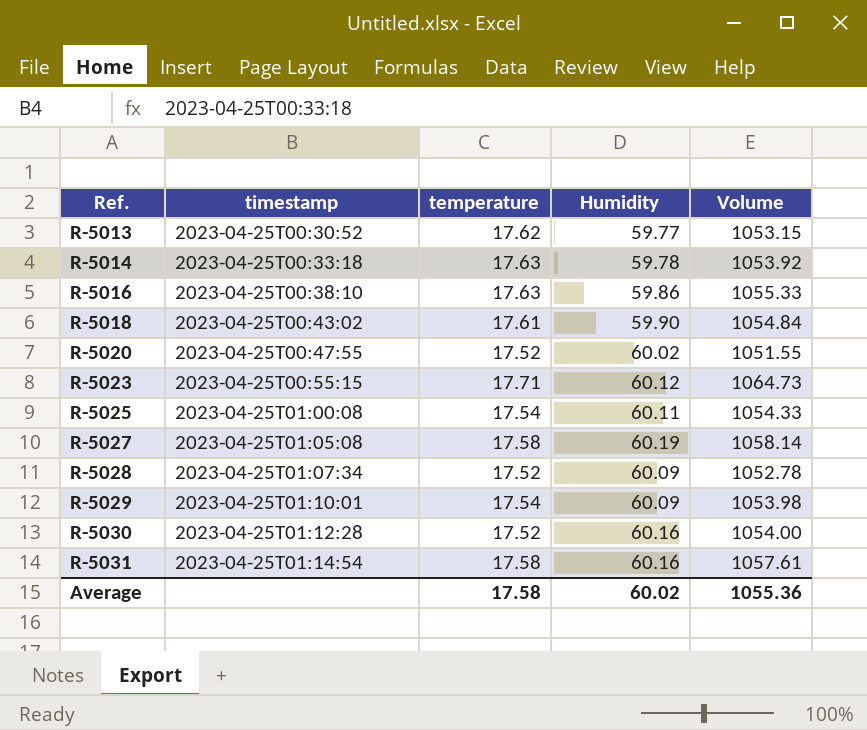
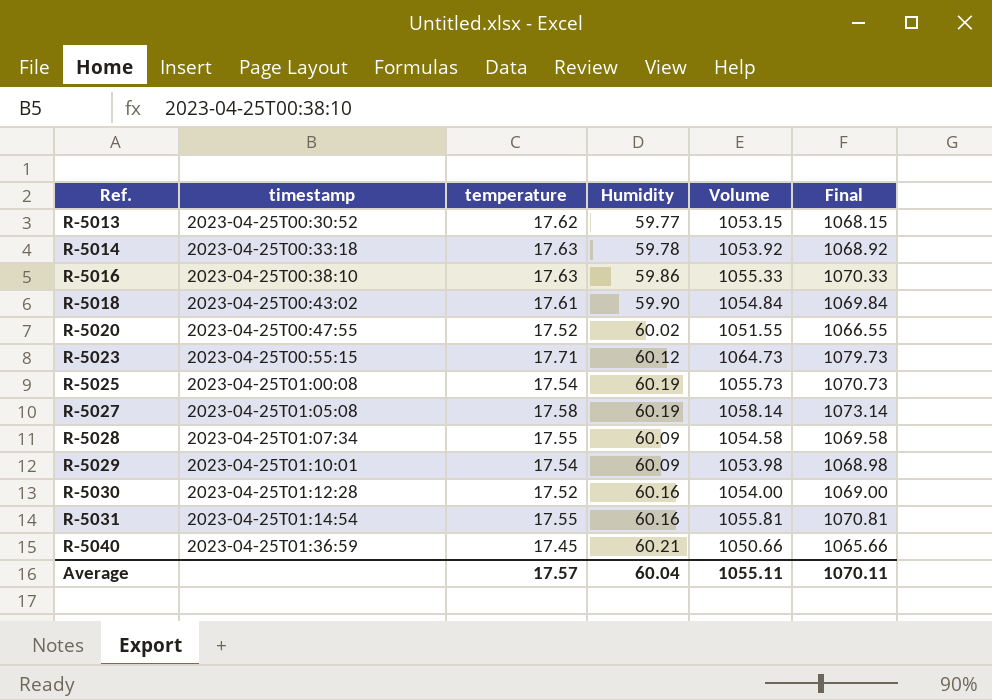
column Final | formula: none -> [Volume] + 15
R-5025 | Humidity: 60.11 -> 60.19
R-5025 | Volume: 1054.33 -> 1055.73
R-5028 | temperature: 17.52 -> 17.55
R-5028 | Volume: 1052.78 -> 1054.58
R-5031 | temperature: 17.58 -> 17.55
R-5031 | Volume: 1057.61 -> 1055.81
row R-5040: none -> 2023-04-25T01:36:59 | 17.45 | 60.21 | 1050.66 | 1065.66
Average | temperature: 17.58 -> 17.57
Average | Humidity: 60.02 -> 60.04
Average | Volume: 1055.36 -> 1055.11

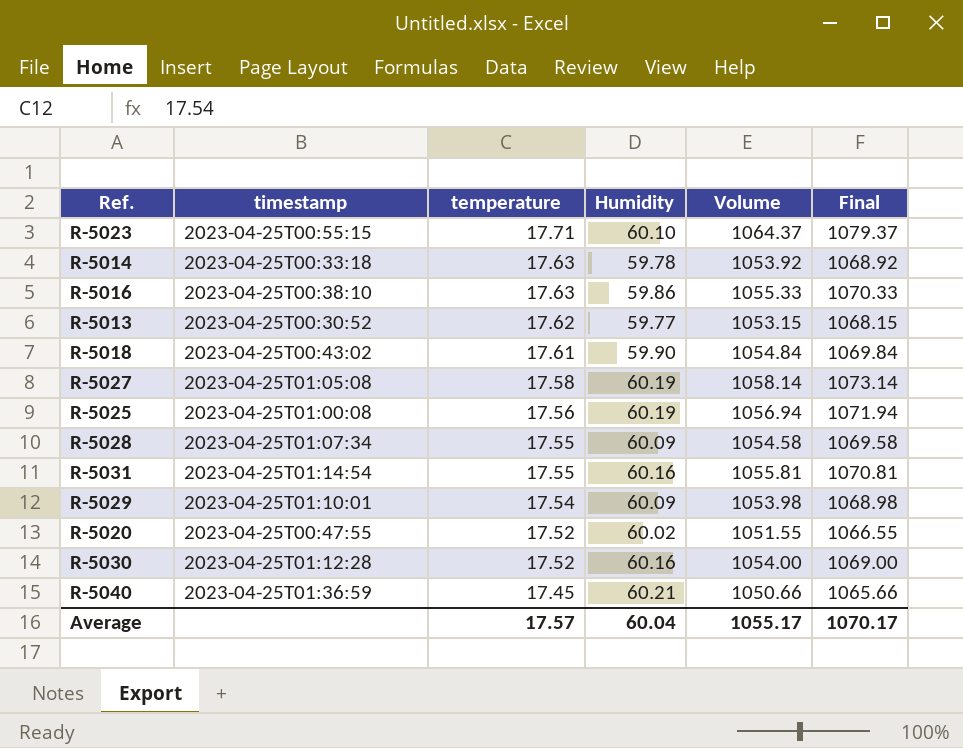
row order: Ref. ascending -> temperature descending
R-5023 | Humidity: 60.12 -> 60.10
R-5023 | Volume: 1064.73 -> 1064.37
R-5023 | Final: 1079.73 -> 1079.37
R-5025 | temperature: 17.54 -> 17.56
R-5025 | Volume: 1055.73 -> 1056.94
R-5025 | Final: 1070.73 -> 1071.94
Average | Volume: 1055.11 -> 1055.17
Average | Final: 1070.11 -> 1070.17

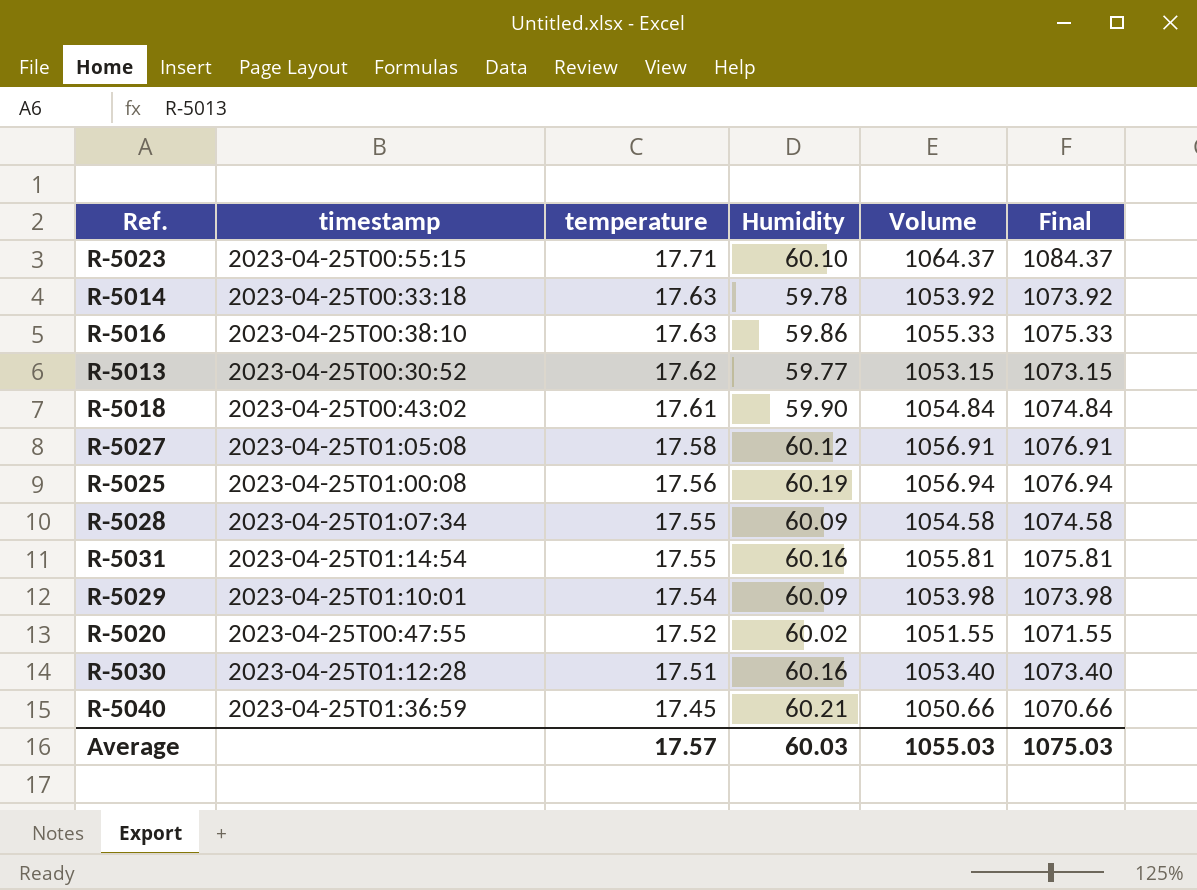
column Final | formula: [Volume] + 15 -> [Volume] + 20
R-5027 | Humidity: 60.19 -> 60.12
R-5027 | Volume: 1058.14 -> 1056.91
R-5030 | temperature: 17.52 -> 17.51
R-5030 | Volume: 1054.00 -> 1053.40
Average | Humidity: 60.04 -> 60.03
Average | Volume: 1055.17 -> 1055.03
Average | Final: 1070.17 -> 1075.03

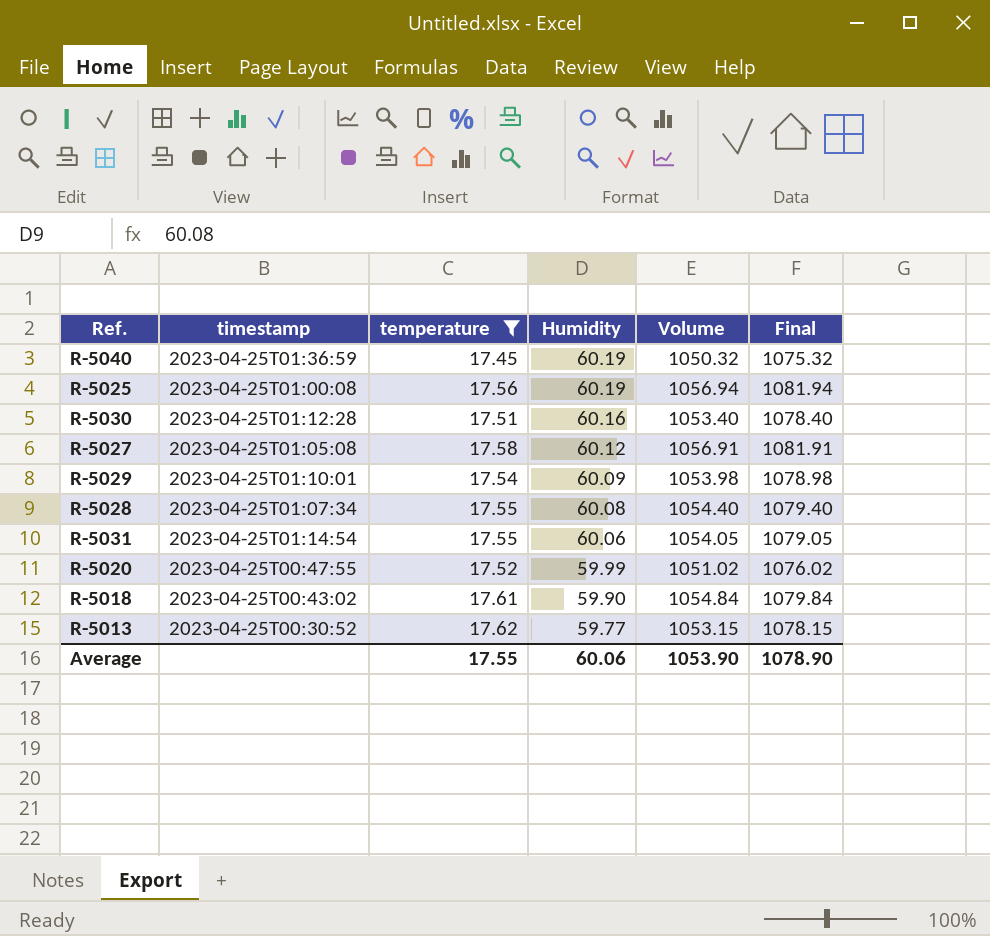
filter: none -> temperature <= 17.62
row order: temperature descending -> Humidity descending
column Final | formula: [Volume] + 20 -> [Volume] + 25
R-5040 | Humidity: 60.21 -> 60.19
R-5040 | Volume: 1050.66 -> 1050.32
R-5028 | Humidity: 60.09 -> 60.08
R-5028 | Volume: 1054.58 -> 1054.40
R-5031 | Humidity: 60.16 -> 60.06
R-5031 | Volume: 1055.81 -> 1054.05
R-5020 | Humidity: 60.02 -> 59.99
R-5020 | Volume: 1051.55 -> 1051.02
Average | temperature: 17.57 -> 17.55
Average | Humidity: 60.03 -> 60.06
Average | Volume: 1055.03 -> 1053.90
Average | Final: 1075.03 -> 1078.90

